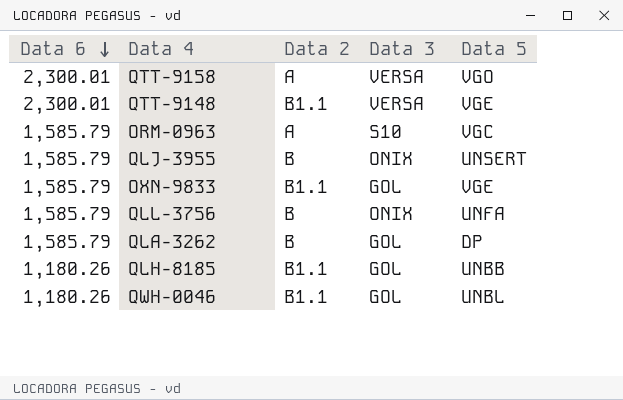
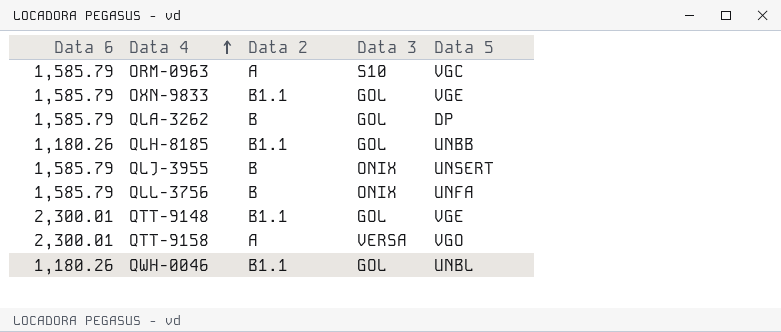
row order: Data 6 descending -> Data 4 ascending
QTT-9148 | Data 3: VERSA -> GOL

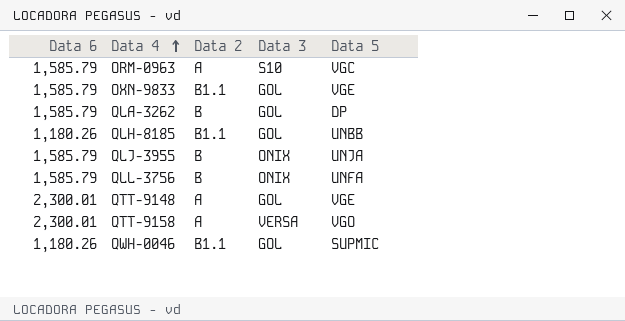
QLJ-3955 | Data 5: UNSERT -> UNJA
QTT-9148 | Data 2: B1.1 -> A
QWH-0046 | Data 5: UNBL -> SUPMIC

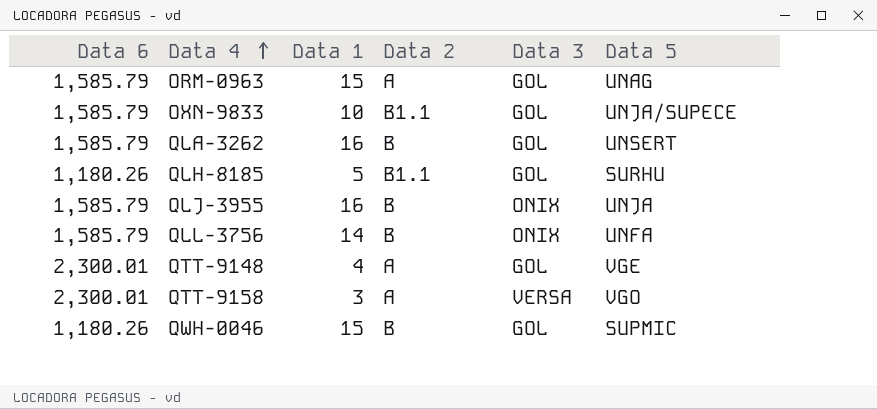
column Data 1 | position: none -> 3
ORM-0963 | Data 3: S10 -> GOL
ORM-0963 | Data 5: VGC -> UNAG
OXN-9833 | Data 5: VGE -> UNJA/SUPECE
QLA-3262 | Data 5: DP -> UNSERT
QLH-8185 | Data 5: UNBB -> SURHU
QWH-0046 | Data 2: B1.1 -> B

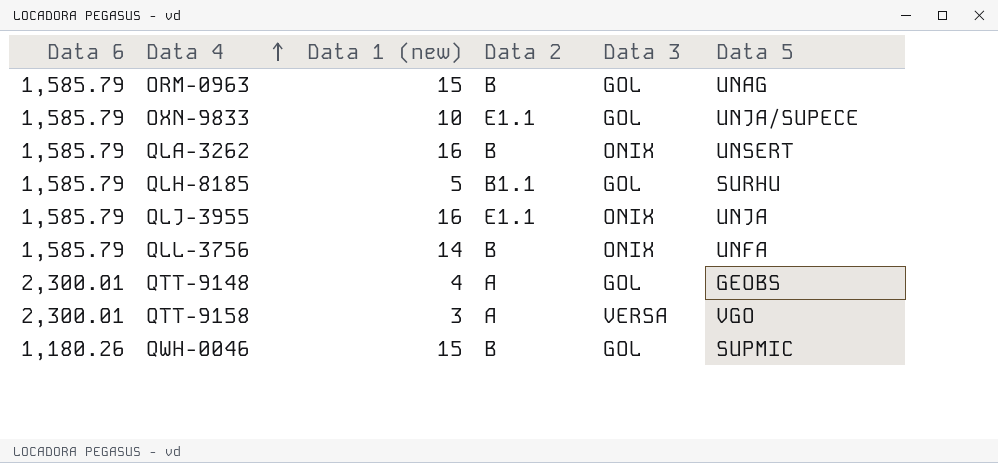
column name: Data 1 -> Data 1 (new)
ORM-0963 | Data 2: A -> B
OXN-9833 | Data 2: B1.1 -> E1.1
QLA-3262 | Data 3: GOL -> ONIX
QLH-8185 | Data 6: 1,180.26 -> 1,585.79
QLJ-3955 | Data 2: B -> E1.1
QTT-9148 | Data 5: VGE -> GEOBS

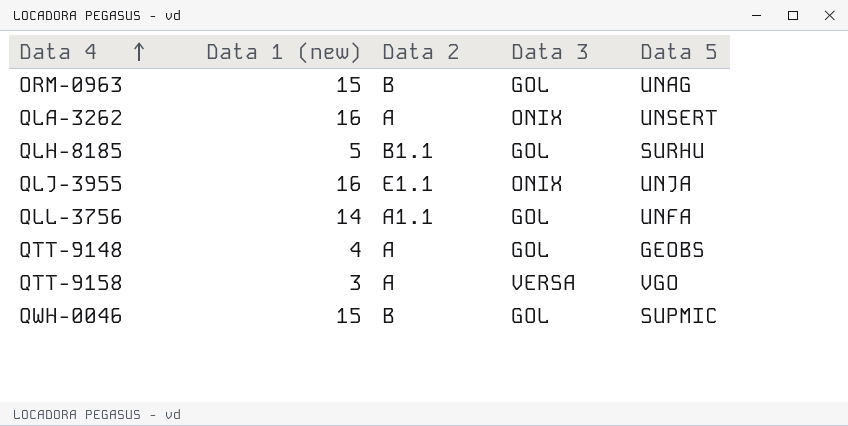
column Data 6 | position: 1 -> none
row OXN-9833: 1,585.79 | 10 | E1.1 | GOL | UNJA/SUPECE -> none
QLA-3262 | Data 2: B -> A
QLL-3756 | Data 2: B -> A1.1
QLL-3756 | Data 3: ONIX -> GOL

